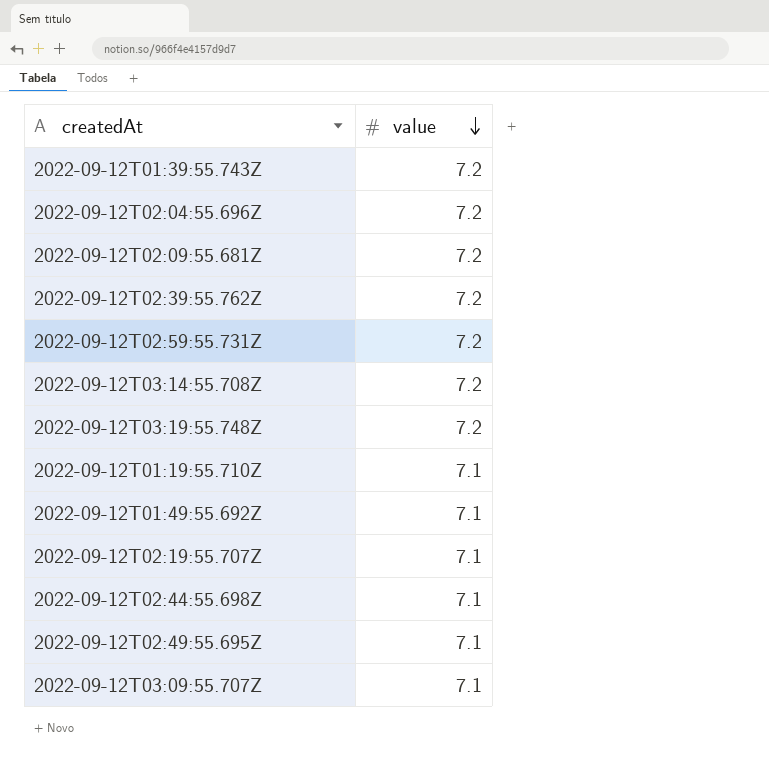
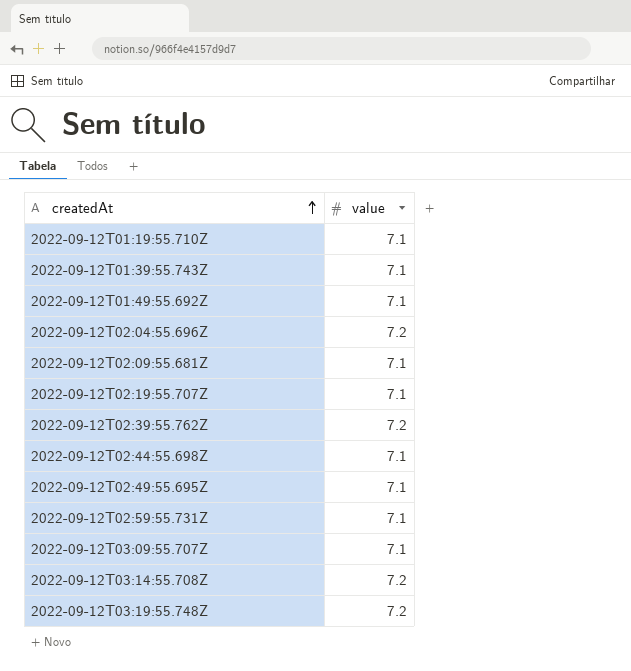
row order: value descending -> createdAt ascending
2022-09-12T01:39:55.743Z | value: 7.2 -> 7.1
2022-09-12T02:09:55.681Z | value: 7.2 -> 7.1
2022-09-12T02:59:55.731Z | value: 7.2 -> 7.1

